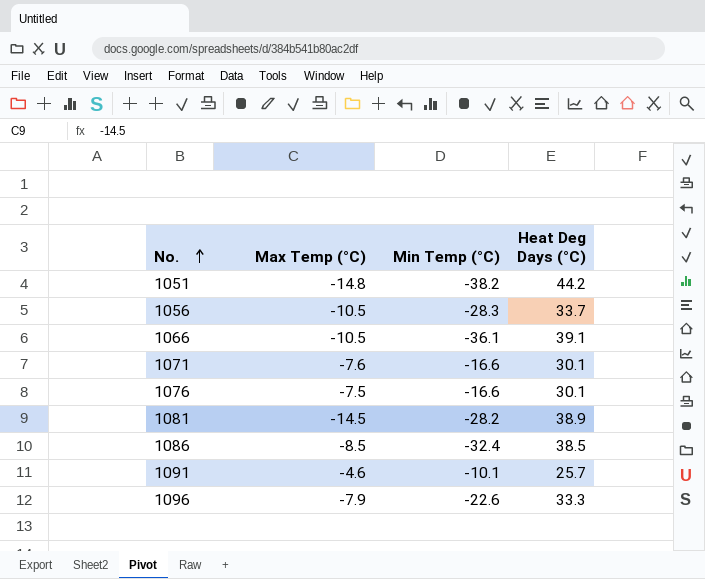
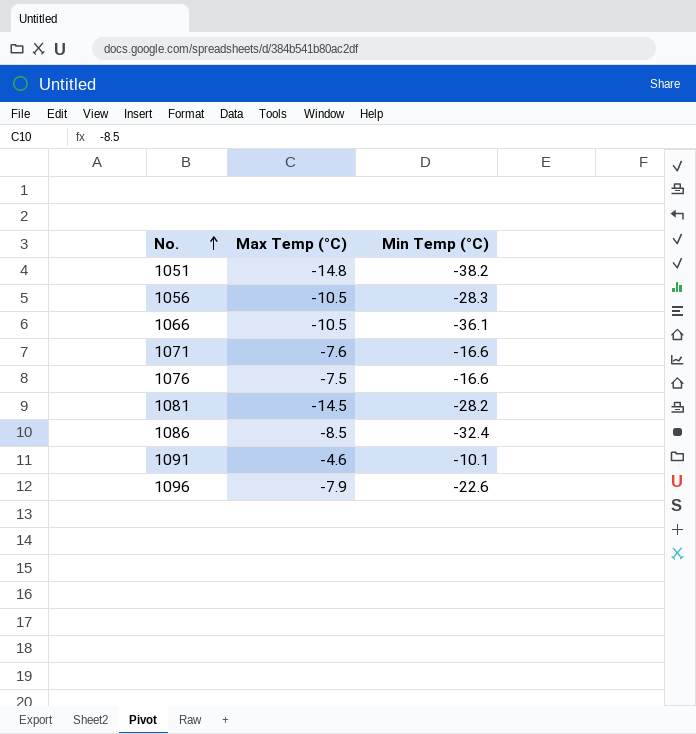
column Heat Deg Days (°C) | position: 4 -> none

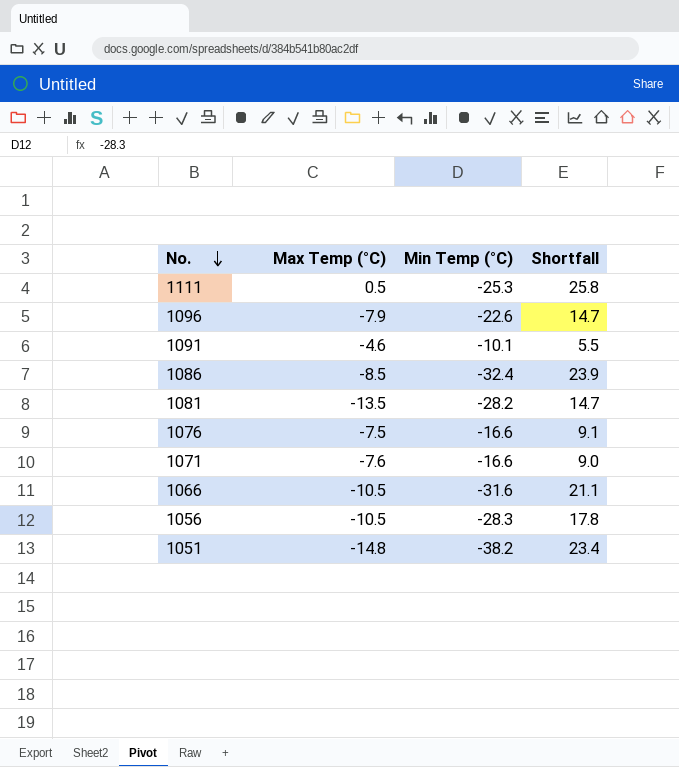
row order: No. ascending -> No. descending
column Shortfall | formula: none -> [Max Temp (°C)] - [Min Temp (°C)]
row 1111: none -> 0.5 | -25.3 | 25.8
1081 | Max Temp (°C): -14.5 -> -13.5
1066 | Min Temp (°C): -36.1 -> -31.6

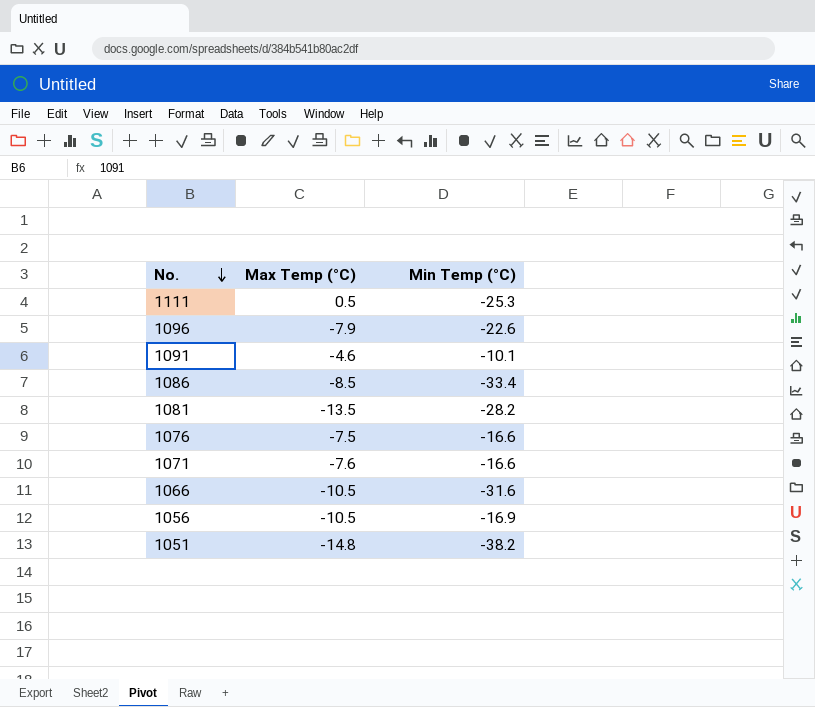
column Shortfall | formula: [Max Temp (°C)] - [Min Temp (°C)] -> none
1086 | Min Temp (°C): -32.4 -> -33.4
1056 | Min Temp (°C): -28.3 -> -16.9

